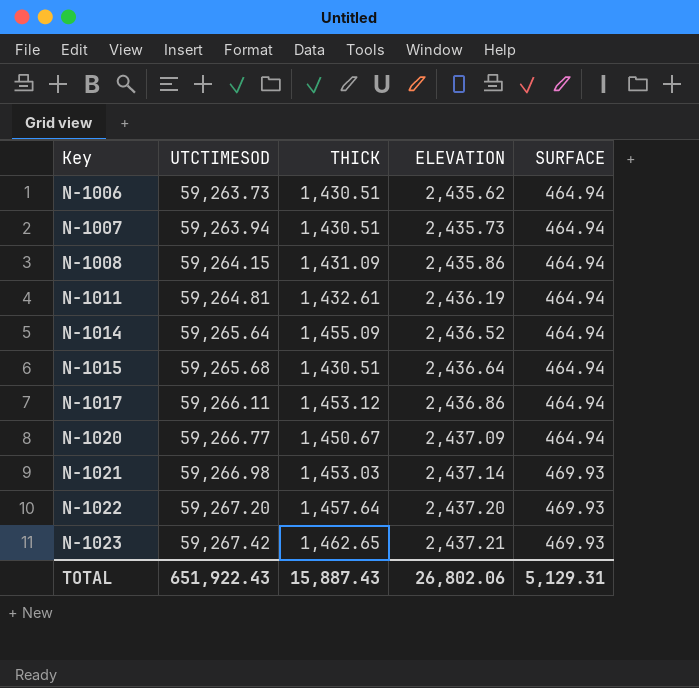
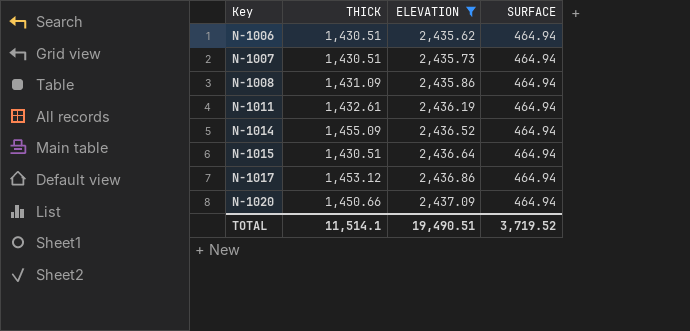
filter: none -> ELEVATION <= 2,437.09
column UTCTIMESOD | position: 2 -> none
N-1020 | THICK: 1,450.67 -> 1,450.66
TOTAL | THICK: 15,887.43 -> 11,514.1
TOTAL | ELEVATION: 26,802.06 -> 19,490.51
TOTAL | SURFACE: 5,129.31 -> 3,719.52

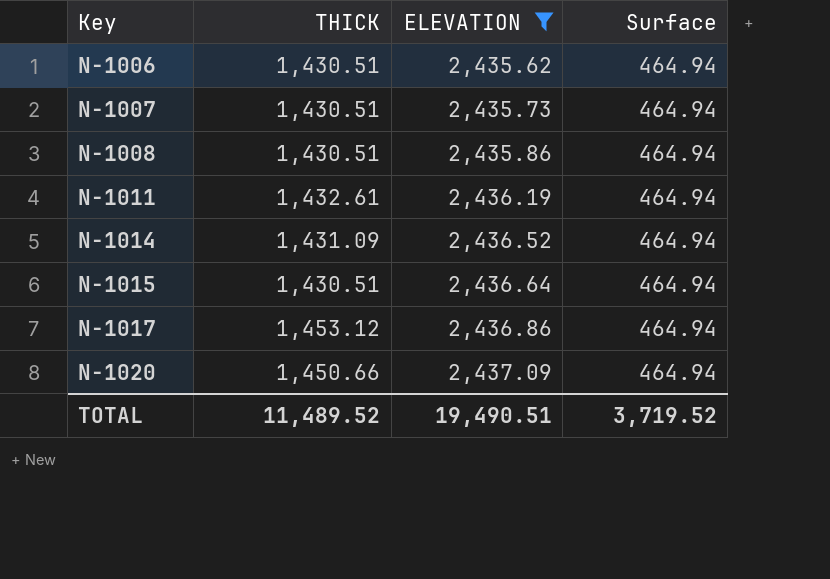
column name: SURFACE -> Surface
N-1008 | THICK: 1,431.09 -> 1,430.51
N-1014 | THICK: 1,455.09 -> 1,431.09
TOTAL | THICK: 11,514.1 -> 11,489.52

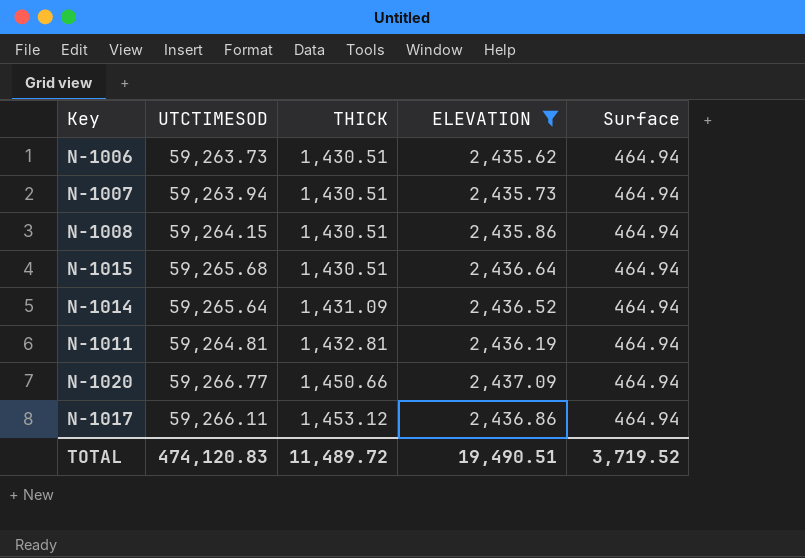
row order: Key ascending -> THICK ascending
column UTCTIMESOD | position: none -> 2
N-1011 | THICK: 1,432.61 -> 1,432.81
TOTAL | THICK: 11,489.52 -> 11,489.72

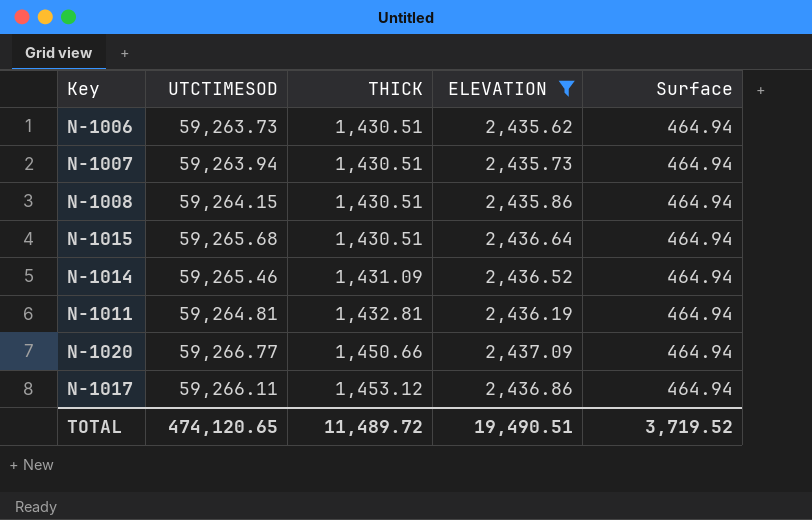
N-1014 | UTCTIMESOD: 59,265.64 -> 59,265.46
TOTAL | UTCTIMESOD: 474,120.83 -> 474,120.65

